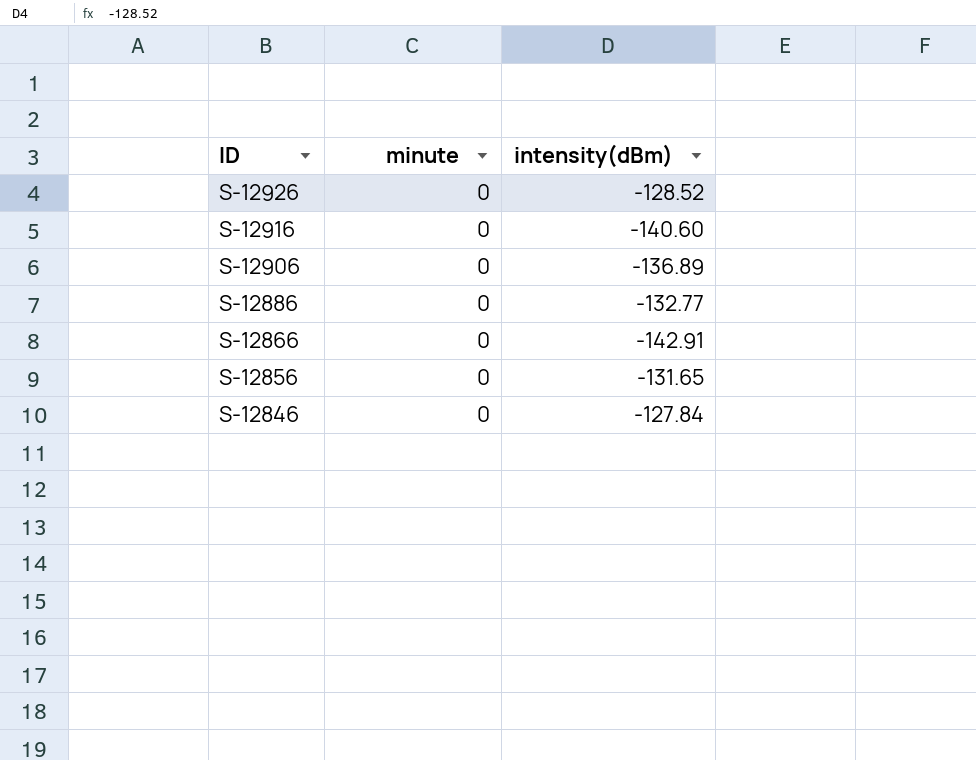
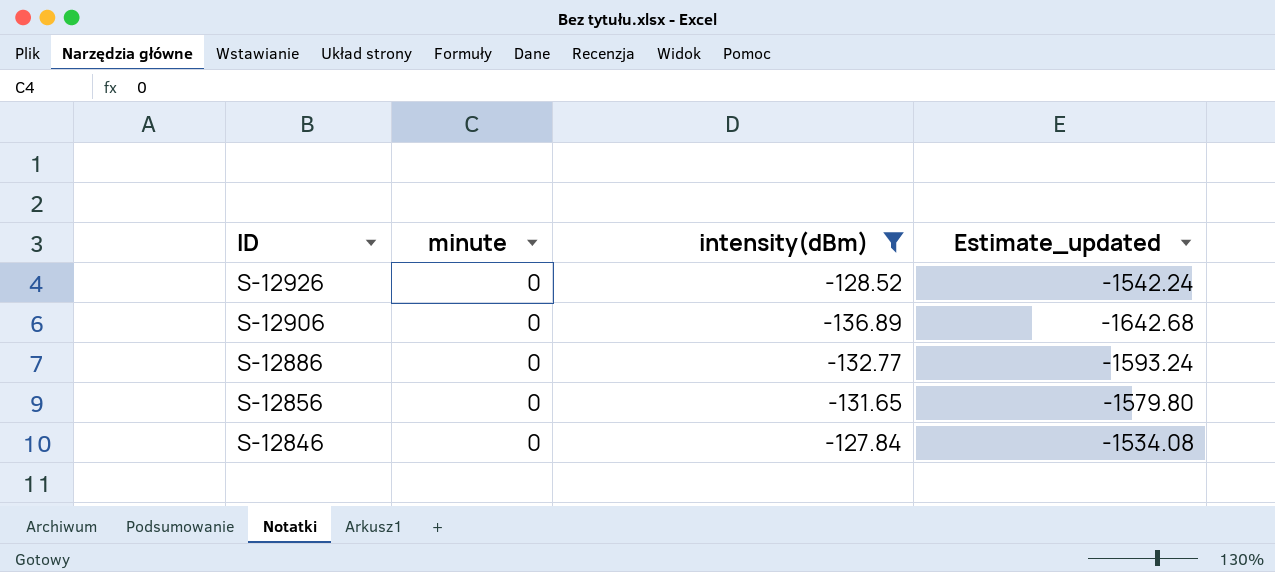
filter: none -> intensity(dBm) >= -136.89
column Estimate_updated | formula: none -> [intensity(dBm)] * 12

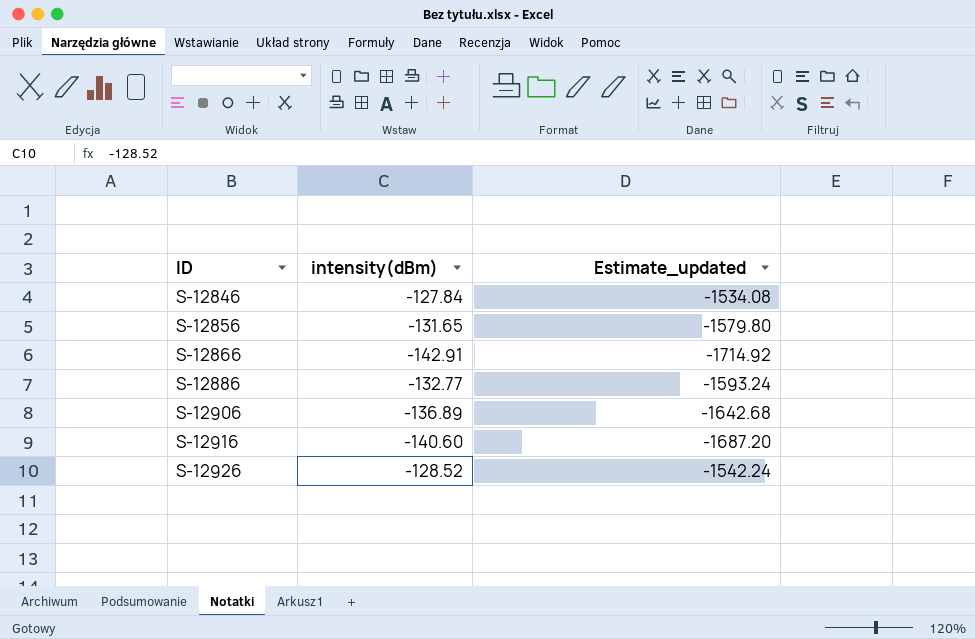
filter: intensity(dBm) >= -136.89 -> none
row order: ID descending -> ID ascending
column minute | position: 2 -> none

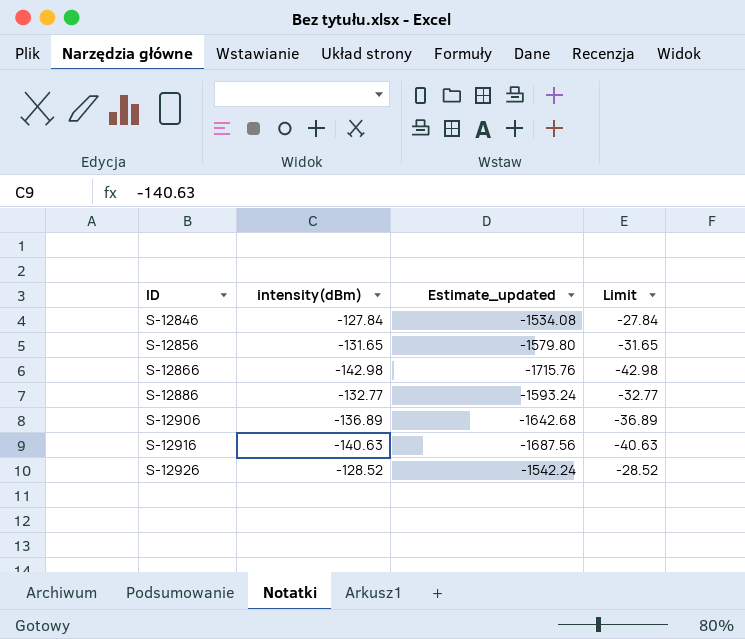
column Limit | formula: none -> [intensity(dBm)] + 100
S-12866 | intensity(dBm): -142.91 -> -142.98
S-12866 | Estimate_updated: -1714.92 -> -1715.76
S-12916 | intensity(dBm): -140.60 -> -140.63
S-12916 | Estimate_updated: -1687.20 -> -1687.56

